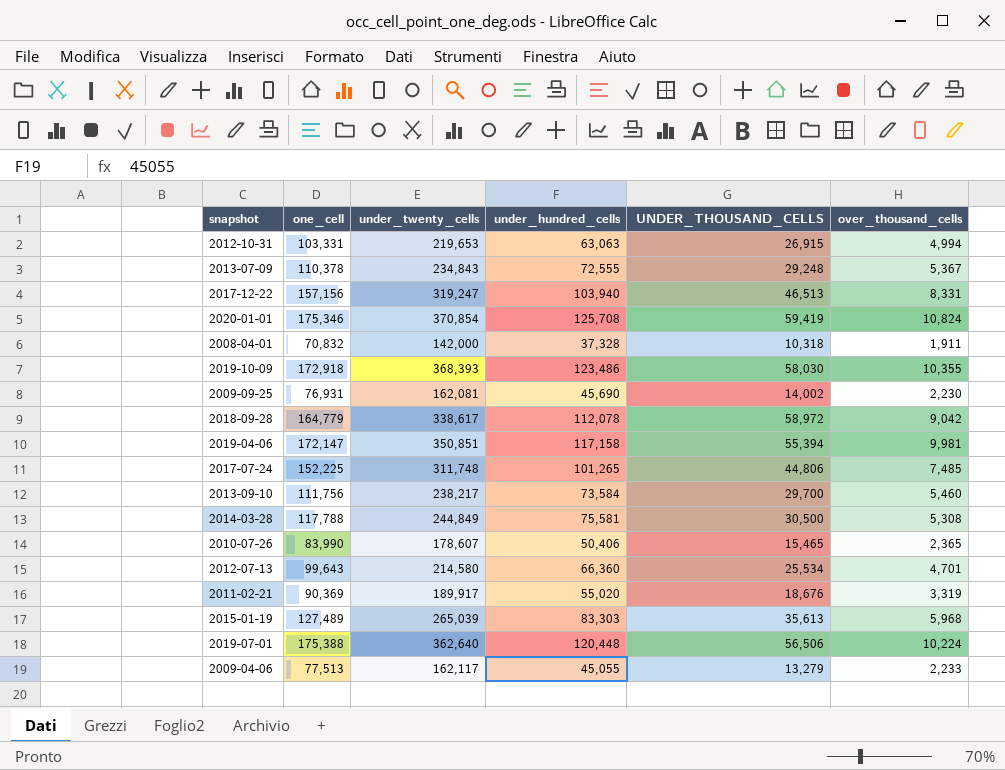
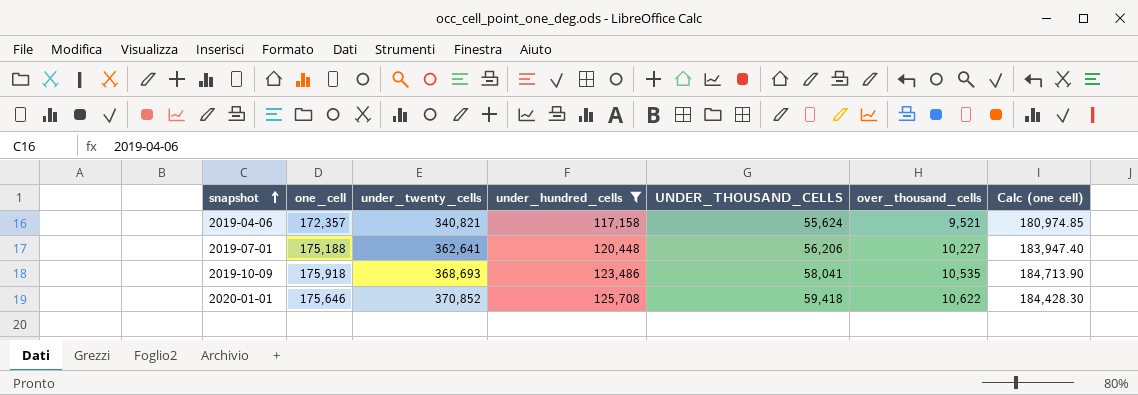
filter: none -> under_hundred_cells >= 117,158
row order: none -> snapshot ascending
column Calc (one cell) | formula: none -> [one_cell] * 1.05
2019-04-06 | one_cell: 172,147 -> 172,357
2019-04-06 | under_twenty_cells: 350,851 -> 340,821
2019-04-06 | UNDER_THOUSAND_CELLS: 55,394 -> 55,624
2019-04-06 | over_thousand_cells: 9,981 -> 9,521
2019-07-01 | one_cell: 175,388 -> 175,188
2019-07-01 | under_twenty_cells: 362,640 -> 362,641
2019-07-01 | UNDER_THOUSAND_CELLS: 56,506 -> 56,206
2019-07-01 | over_thousand_cells: 10,224 -> 10,227
2019-10-09 | one_cell: 172,918 -> 175,918
2019-10-09 | under_twenty_cells: 368,393 -> 368,693
2019-10-09 | UNDER_THOUSAND_CELLS: 58,030 -> 58,041
2019-10-09 | over_thousand_cells: 10,355 -> 10,535
2020-01-01 | one_cell: 175,346 -> 175,646
2020-01-01 | under_twenty_cells: 370,854 -> 370,852
2020-01-01 | UNDER_THOUSAND_CELLS: 59,419 -> 59,418
2020-01-01 | over_thousand_cells: 10,824 -> 10,622

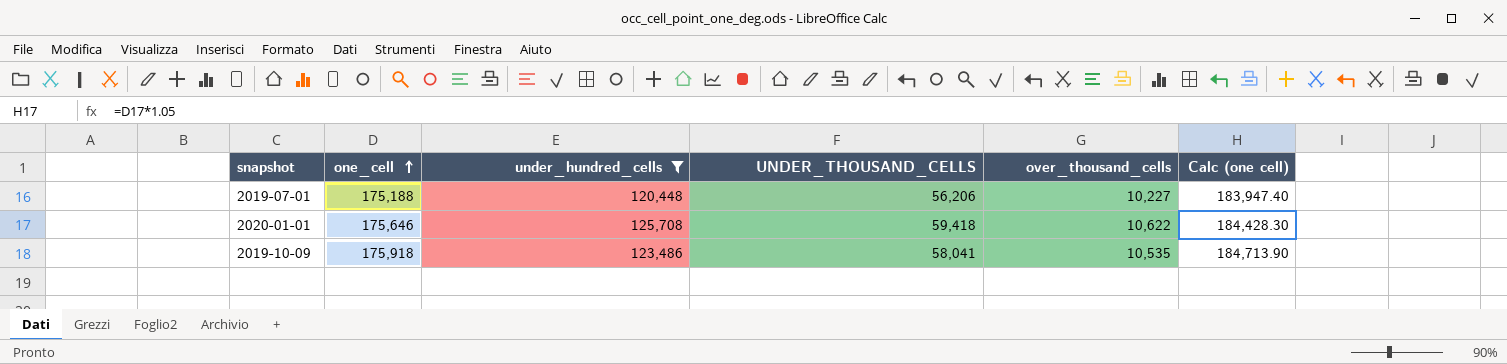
row order: snapshot ascending -> one_cell ascending
column under_twenty_cells | position: 3 -> none
row 2019-04-06: 172,357 | 340,821 | 117,158 | 55,624 | 9,521 | 180,974.85 -> none

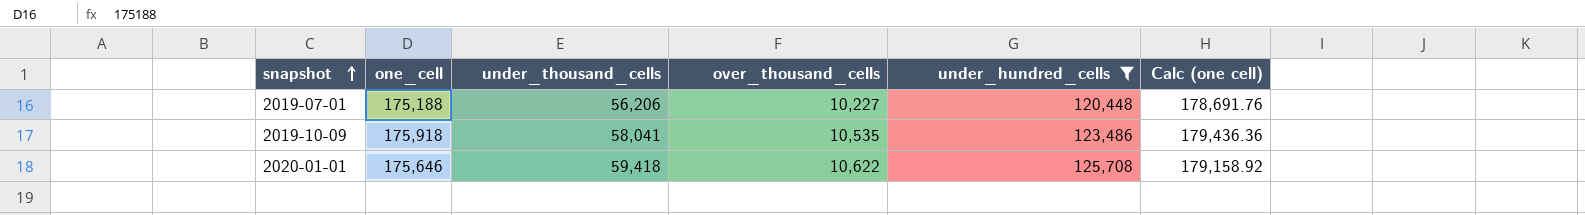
row order: one_cell ascending -> snapshot ascending
column name: UNDER_THOUSAND_CELLS -> under_thousand_cells
column under_hundred_cells | position: 3 -> 5
column Calc (one cell) | formula: [one_cell] * 1.05 -> [one_cell] * 1.02

